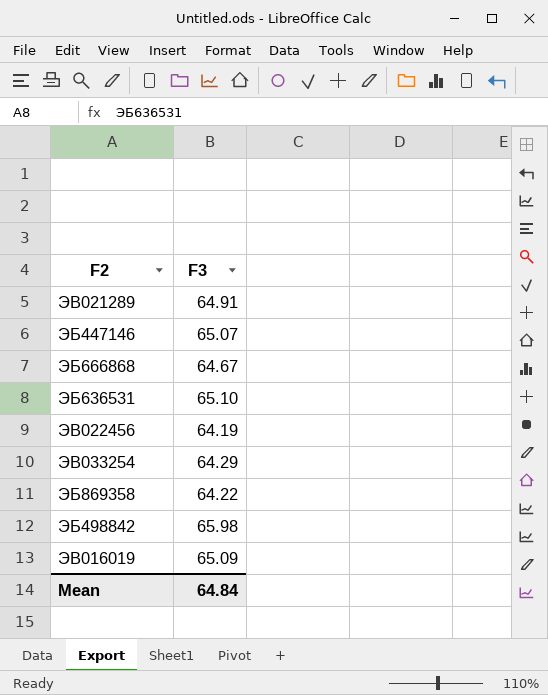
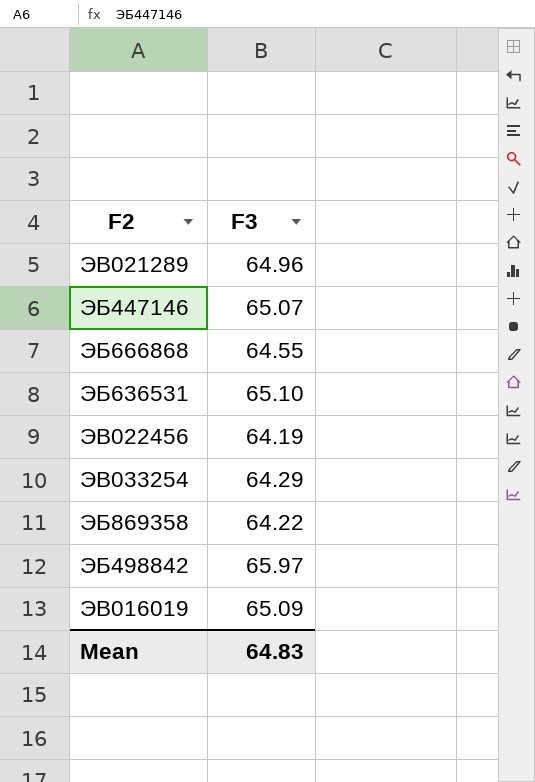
ЭВ021289 | F3: 64.91 -> 64.96
ЭБ666868 | F3: 64.67 -> 64.55
ЭБ498842 | F3: 65.98 -> 65.97
Mean | F3: 64.84 -> 64.83

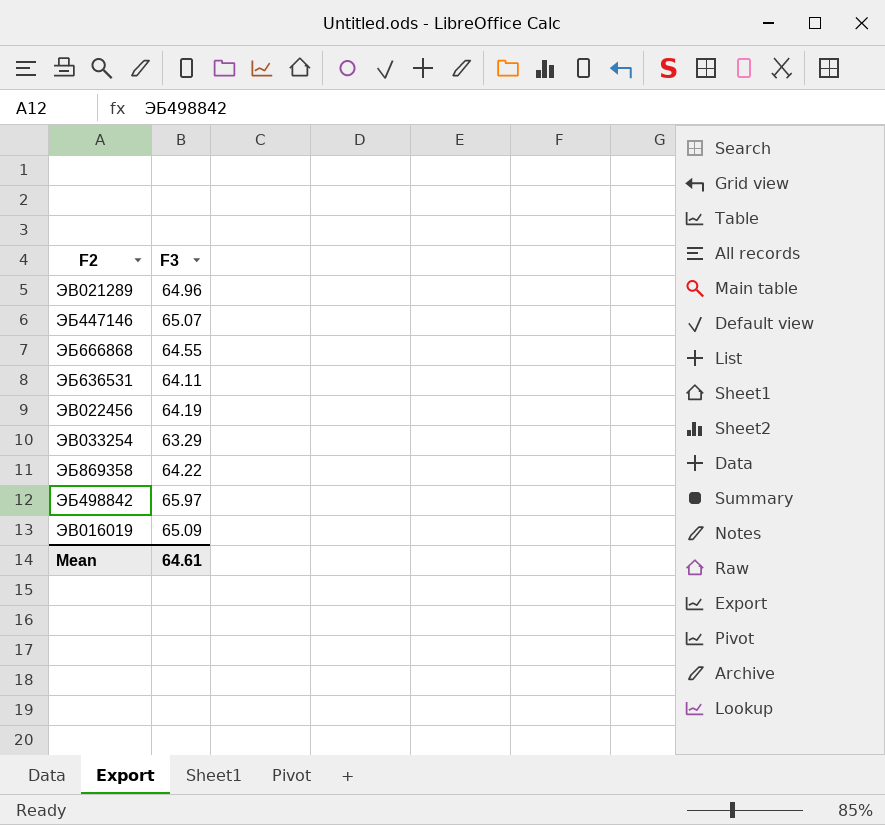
ЭБ636531 | F3: 65.10 -> 64.11
ЭВ033254 | F3: 64.29 -> 63.29
Mean | F3: 64.83 -> 64.61

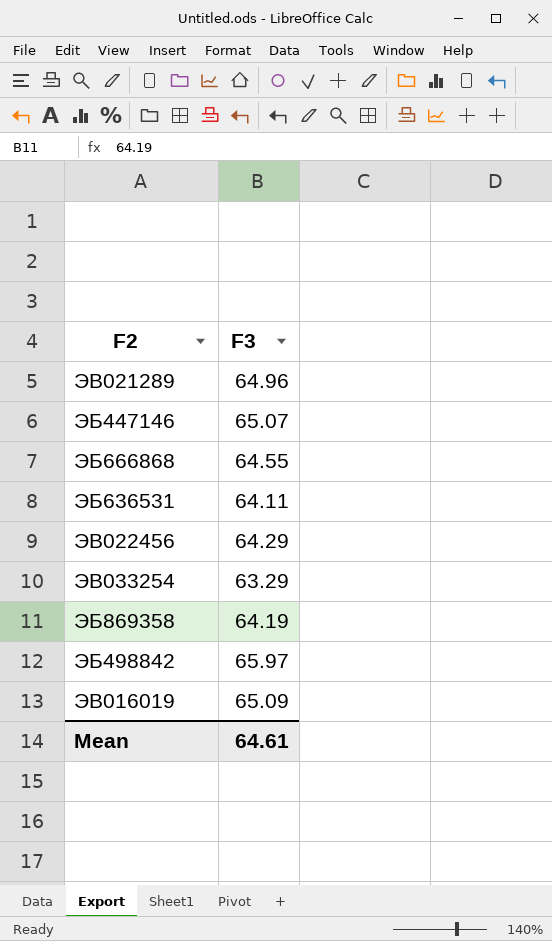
ЭВ022456 | F3: 64.19 -> 64.29
ЭБ869358 | F3: 64.22 -> 64.19

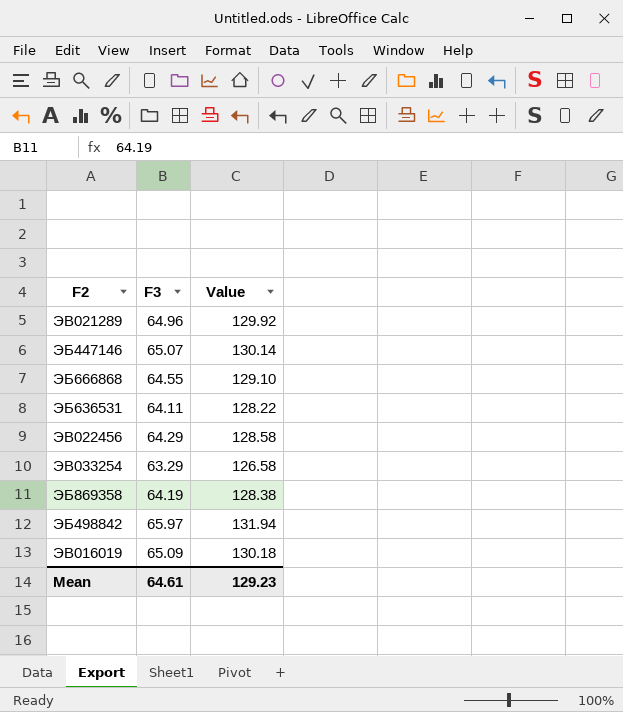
column Value | formula: none -> [F3] * 2

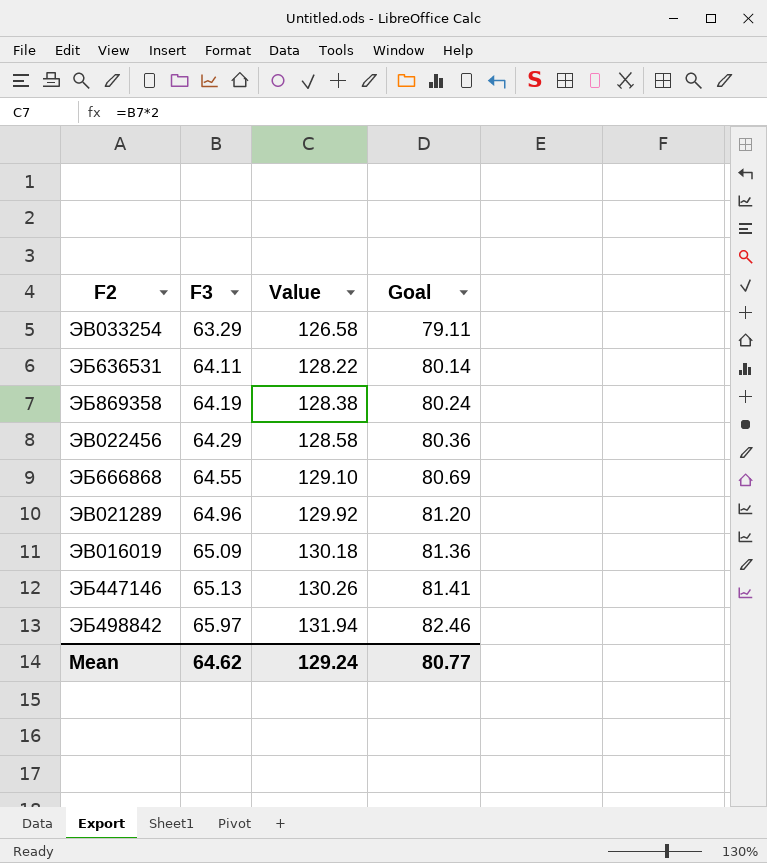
row order: none -> F3 ascending
column Goal | formula: none -> [F3] * 1.25
ЭБ447146 | F3: 65.07 -> 65.13
ЭБ447146 | Value: 130.14 -> 130.26
Mean | F3: 64.61 -> 64.62
Mean | Value: 129.23 -> 129.24

